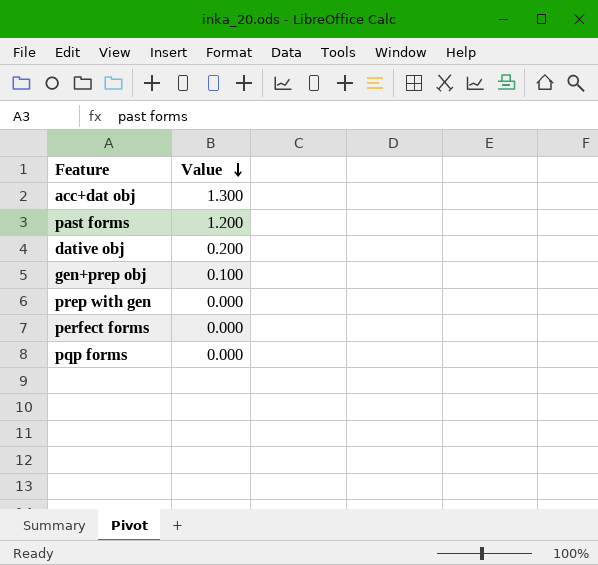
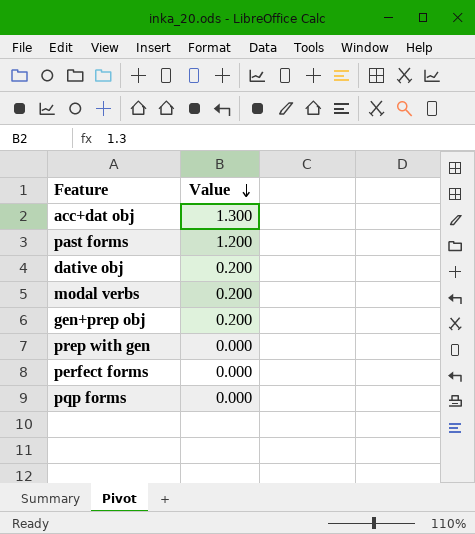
row modal verbs: none -> 0.200
gen+prep obj | Value: 0.100 -> 0.200

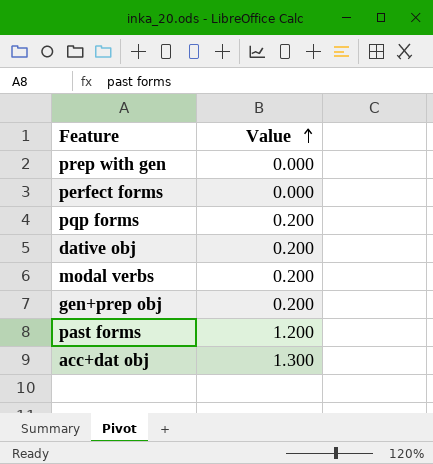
row order: Value descending -> Value ascending
pqp forms | Value: 0.000 -> 0.200

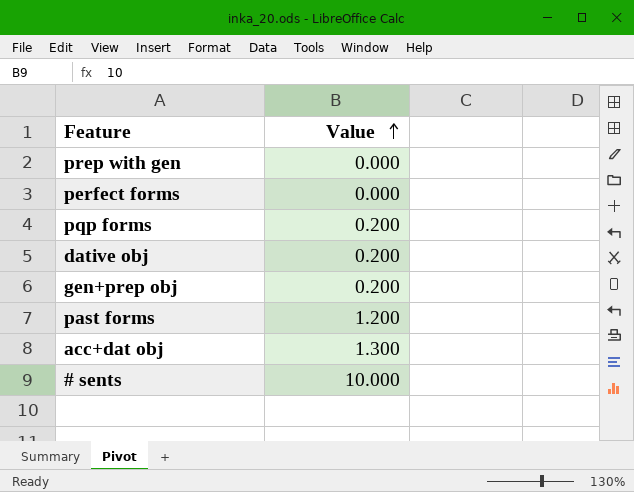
row modal verbs: 0.200 -> none
row # sents: none -> 10.000

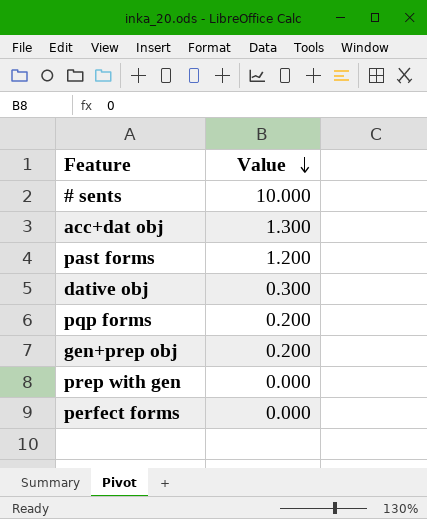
row order: Value ascending -> Value descending
dative obj | Value: 0.200 -> 0.300

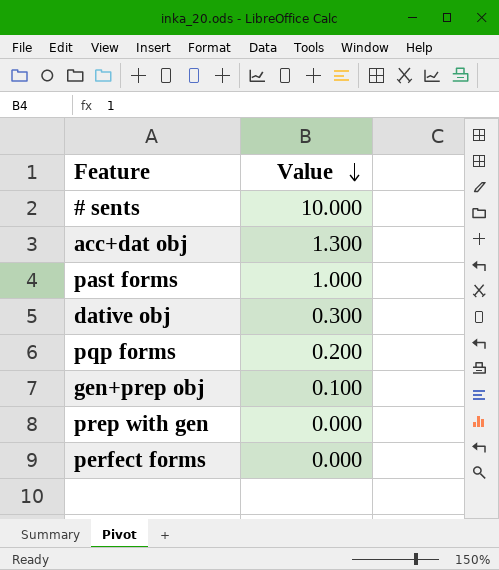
past forms | Value: 1.200 -> 1.000
gen+prep obj | Value: 0.200 -> 0.100

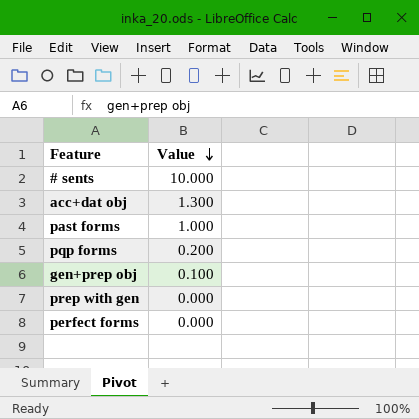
row dative obj: 0.300 -> none

